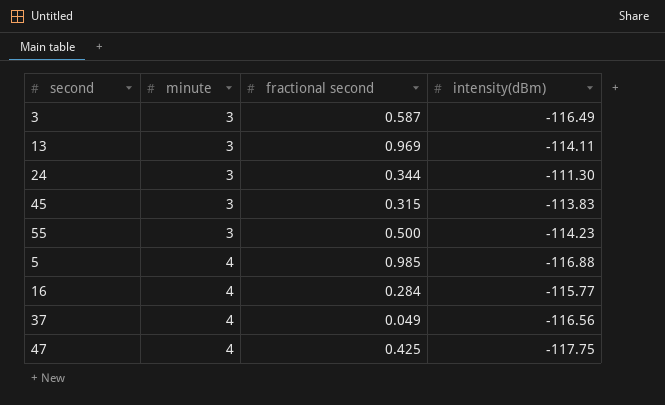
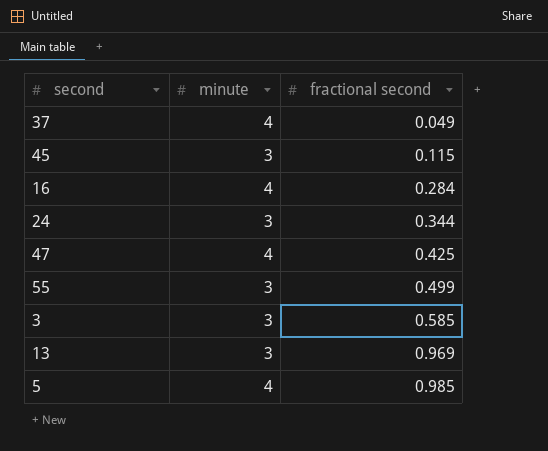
row order: minute ascending -> fractional second ascending
column intensity(dBm) | position: 4 -> none
45 | fractional second: 0.315 -> 0.115
55 | fractional second: 0.500 -> 0.499
3 | fractional second: 0.587 -> 0.585

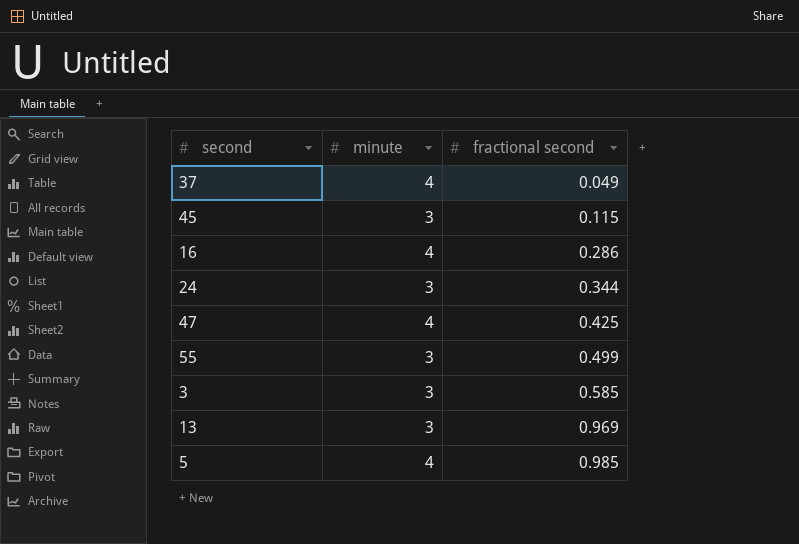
16 | fractional second: 0.284 -> 0.286

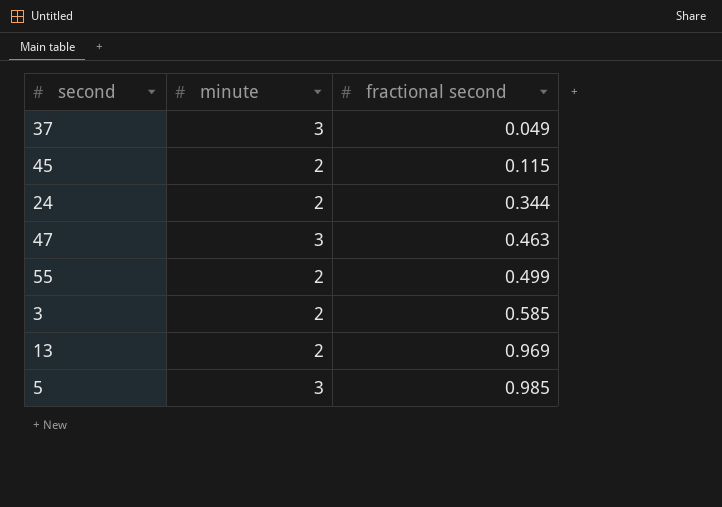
row 16: 4 | 0.286 -> none
37 | minute: 4 -> 3
45 | minute: 3 -> 2
24 | minute: 3 -> 2
47 | minute: 4 -> 3
47 | fractional second: 0.425 -> 0.463
55 | minute: 3 -> 2
3 | minute: 3 -> 2
13 | minute: 3 -> 2
5 | minute: 4 -> 3

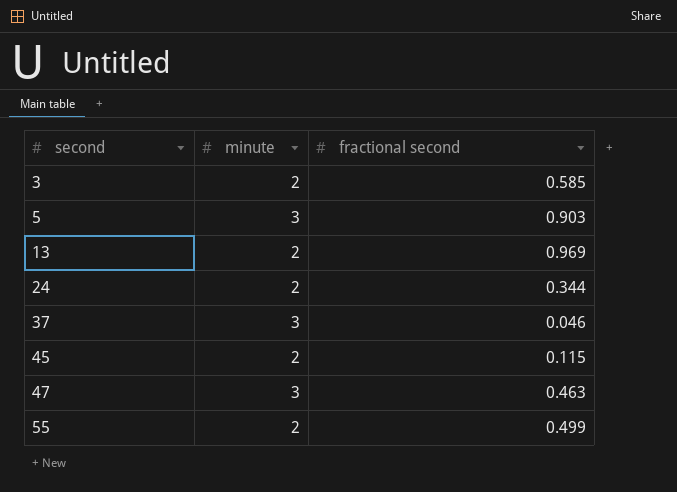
row order: fractional second ascending -> second ascending
5 | fractional second: 0.985 -> 0.903
37 | fractional second: 0.049 -> 0.046

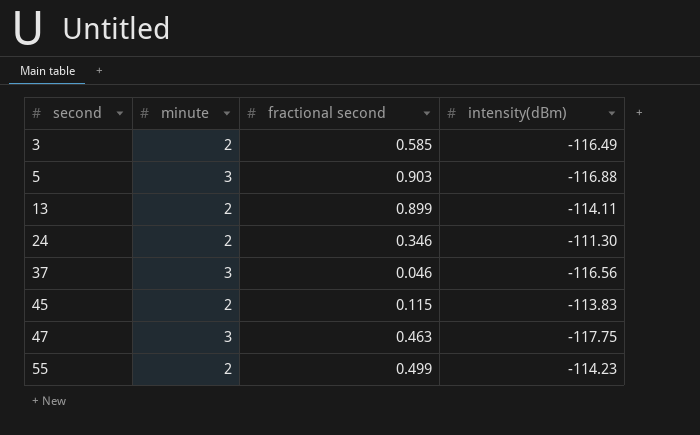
column intensity(dBm) | position: none -> 4
13 | fractional second: 0.969 -> 0.899
24 | fractional second: 0.344 -> 0.346

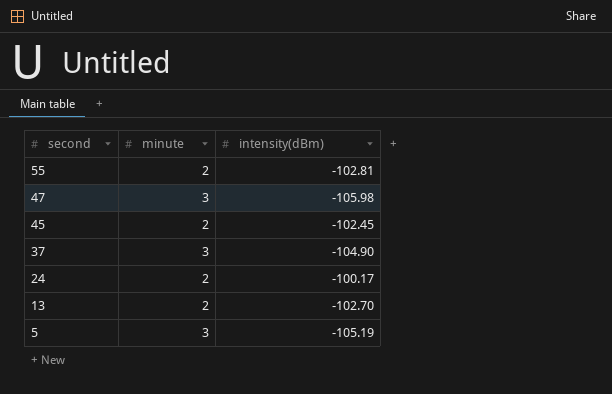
row order: second ascending -> second descending
column fractional second | position: 3 -> none
row 3: 2 | 0.585 | -116.49 -> none
55 | intensity(dBm): -114.23 -> -102.81
47 | intensity(dBm): -117.75 -> -105.98
45 | intensity(dBm): -113.83 -> -102.45
37 | intensity(dBm): -116.56 -> -104.90
24 | intensity(dBm): -111.30 -> -100.17
13 | intensity(dBm): -114.11 -> -102.70
5 | intensity(dBm): -116.88 -> -105.19

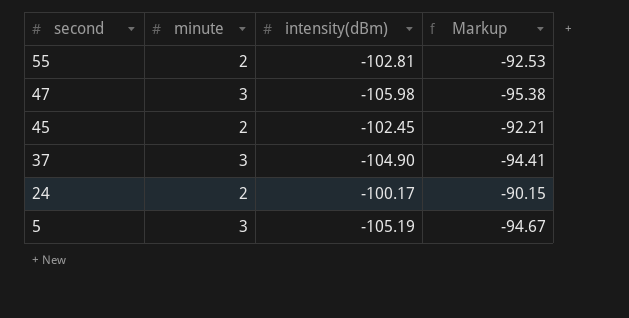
column Markup | formula: none -> [intensity(dBm)] * 0.9
row 13: 2 | -102.70 -> none

